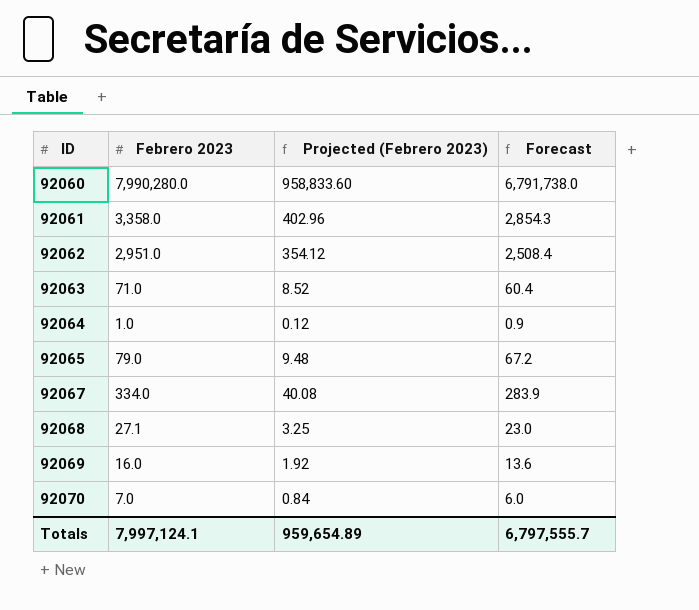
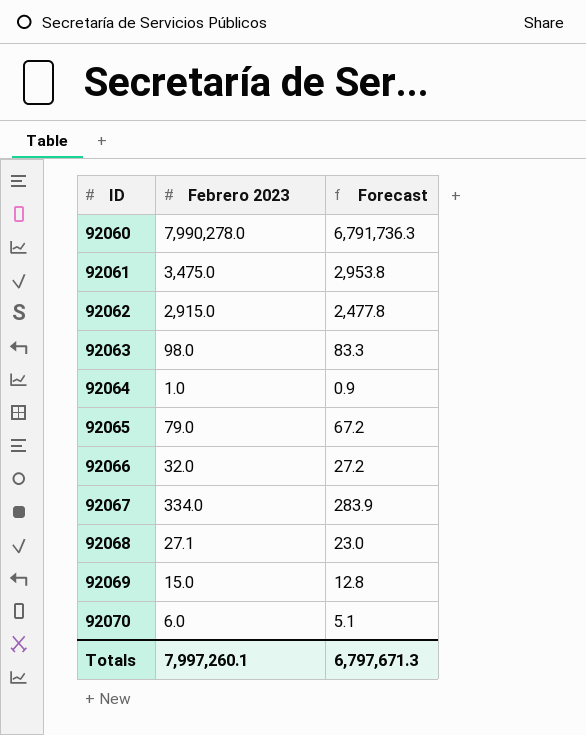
column Projected (Febrero 2023) | formula: [Febrero 2023] * 0.12 -> none
92060 | Febrero 2023: 7,990,280.0 -> 7,990,278.0
92060 | Forecast: 6,791,738.0 -> 6,791,736.3
92061 | Febrero 2023: 3,358.0 -> 3,475.0
92061 | Forecast: 2,854.3 -> 2,953.8
92062 | Febrero 2023: 2,951.0 -> 2,915.0
92062 | Forecast: 2,508.4 -> 2,477.8
92063 | Febrero 2023: 71.0 -> 98.0
92063 | Forecast: 60.4 -> 83.3
row 92066: none -> 32.0 | 27.2
92069 | Febrero 2023: 16.0 -> 15.0
92069 | Forecast: 13.6 -> 12.8
92070 | Febrero 2023: 7.0 -> 6.0
92070 | Forecast: 6.0 -> 5.1
Totals | Febrero 2023: 7,997,124.1 -> 7,997,260.1
Totals | Forecast: 6,797,555.7 -> 6,797,671.3

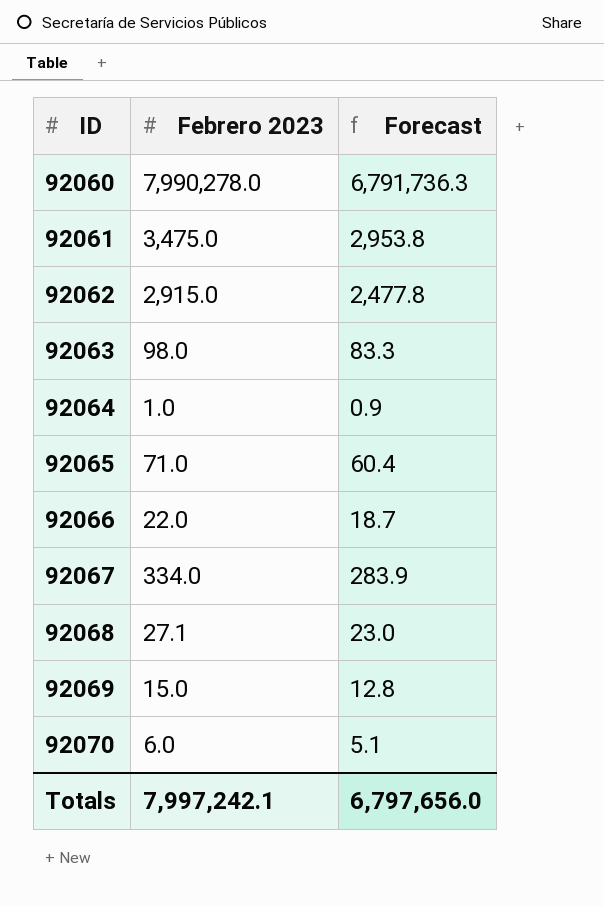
92065 | Febrero 2023: 79.0 -> 71.0
92065 | Forecast: 67.2 -> 60.4
92066 | Febrero 2023: 32.0 -> 22.0
92066 | Forecast: 27.2 -> 18.7
Totals | Febrero 2023: 7,997,260.1 -> 7,997,242.1
Totals | Forecast: 6,797,671.3 -> 6,797,656.0

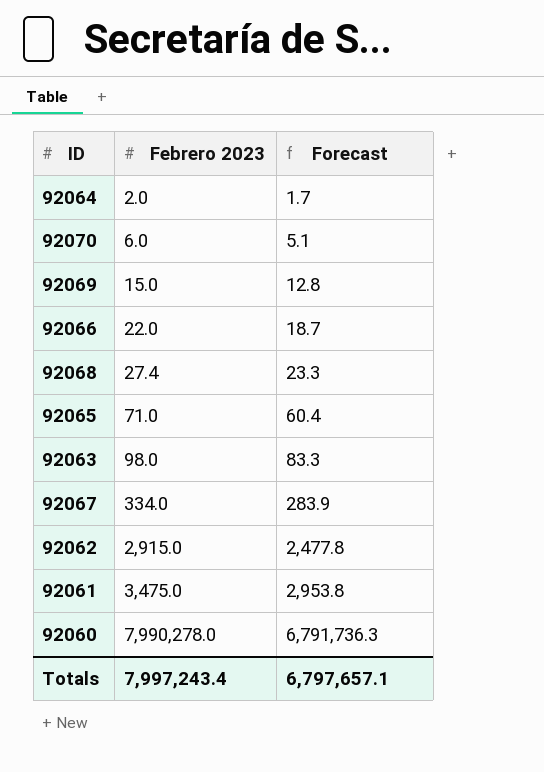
row order: ID ascending -> Febrero 2023 ascending
92064 | Febrero 2023: 1.0 -> 2.0
92064 | Forecast: 0.9 -> 1.7
92068 | Febrero 2023: 27.1 -> 27.4
92068 | Forecast: 23.0 -> 23.3
Totals | Febrero 2023: 7,997,242.1 -> 7,997,243.4
Totals | Forecast: 6,797,656.0 -> 6,797,657.1

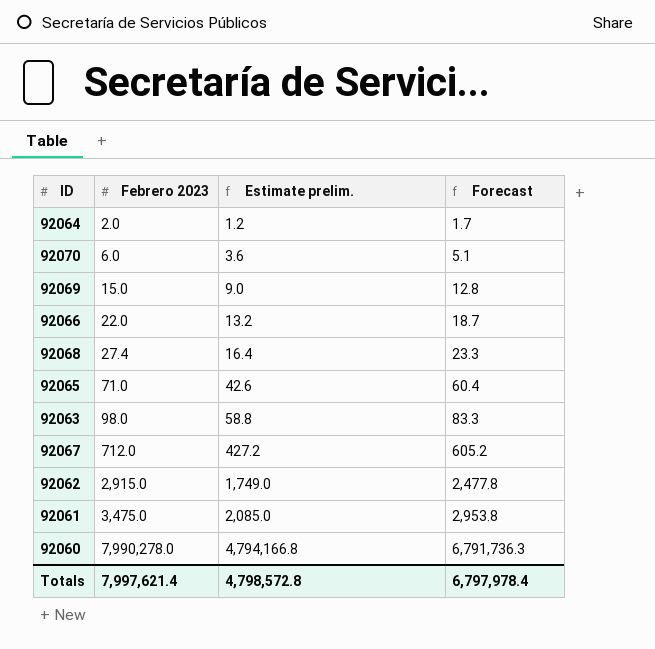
column Estimate prelim. | formula: none -> [Febrero 2023] * 0.6
92067 | Febrero 2023: 334.0 -> 712.0
92067 | Forecast: 283.9 -> 605.2
Totals | Febrero 2023: 7,997,243.4 -> 7,997,621.4
Totals | Forecast: 6,797,657.1 -> 6,797,978.4

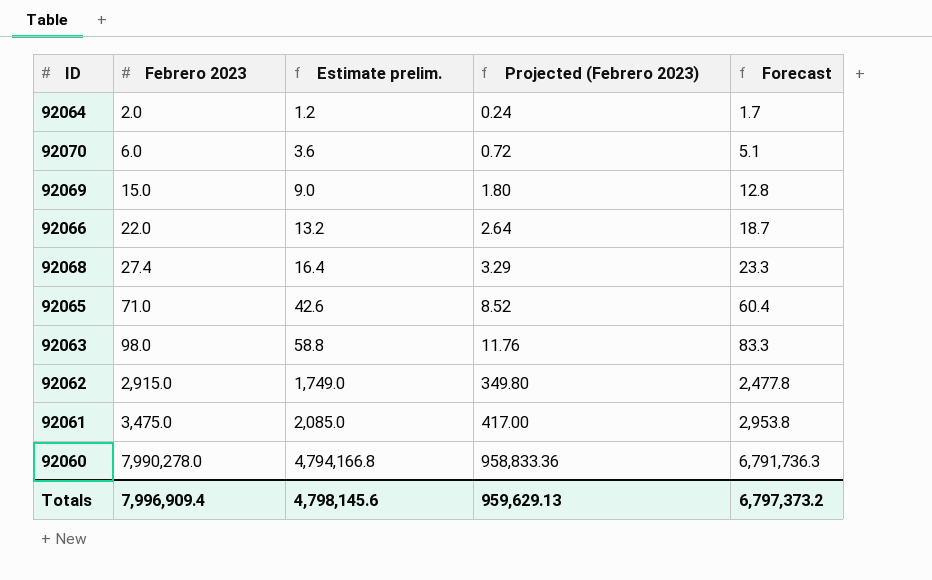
column Projected (Febrero 2023) | formula: none -> [Febrero 2023] * 0.12
row 92067: 712.0 | 427.2 | 605.2 -> none
Totals | Febrero 2023: 7,997,621.4 -> 7,996,909.4
Totals | Estimate prelim.: 4,798,572.8 -> 4,798,145.6
Totals | Forecast: 6,797,978.4 -> 6,797,373.2

